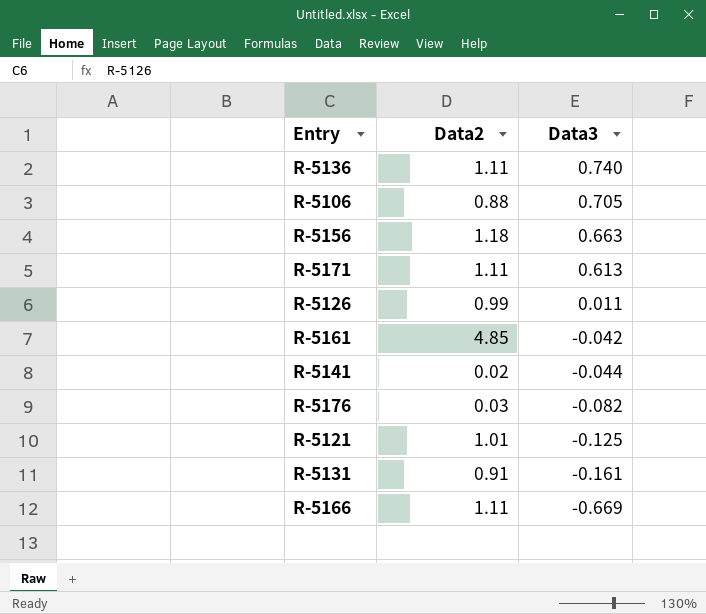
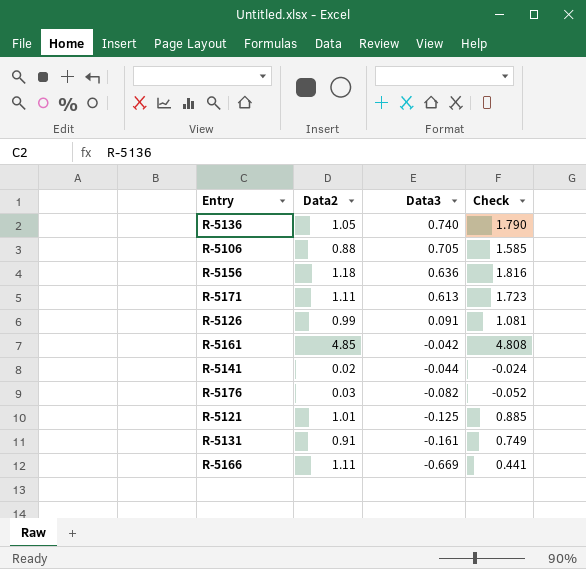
column Check | formula: none -> [Data2] + [Data3]
R-5136 | Data2: 1.11 -> 1.05
R-5156 | Data3: 0.663 -> 0.636
R-5126 | Data3: 0.011 -> 0.091

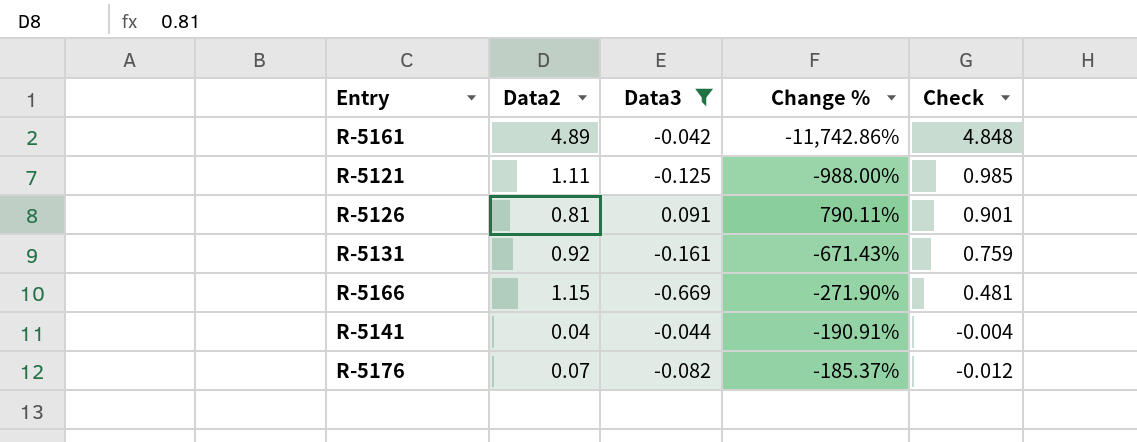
filter: none -> Data3 <= 0.091
row order: Data3 descending -> Check descending
column Change % | formula: none -> ([Data2] - [Data3]) / [Data3]
R-5161 | Data2: 4.85 -> 4.89
R-5161 | Check: 4.808 -> 4.848
R-5121 | Data2: 1.01 -> 1.11
R-5121 | Check: 0.885 -> 0.985
R-5126 | Data2: 0.99 -> 0.81
R-5126 | Check: 1.081 -> 0.901
R-5131 | Data2: 0.91 -> 0.92
R-5131 | Check: 0.749 -> 0.759
R-5166 | Data2: 1.11 -> 1.15
R-5166 | Check: 0.441 -> 0.481
R-5141 | Data2: 0.02 -> 0.04
R-5141 | Check: -0.024 -> -0.004
R-5176 | Data2: 0.03 -> 0.07
R-5176 | Check: -0.052 -> -0.012

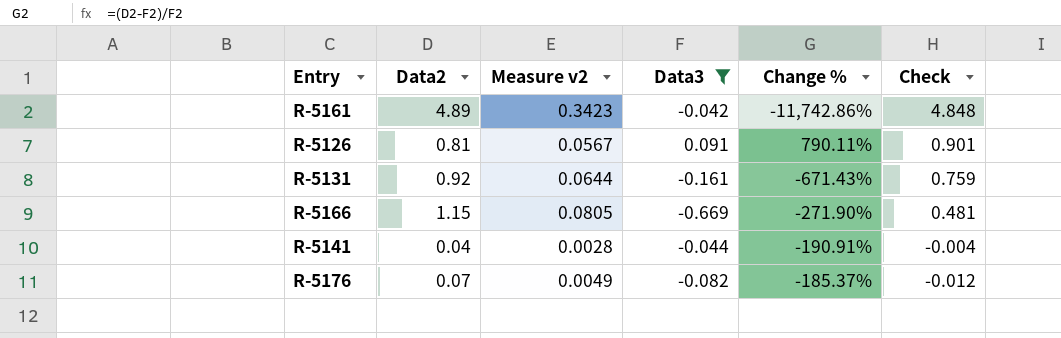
column Measure v2 | formula: none -> [Data2] * 0.07
row R-5121: 1.11 | -0.125 | -988.00% | 0.985 -> none

